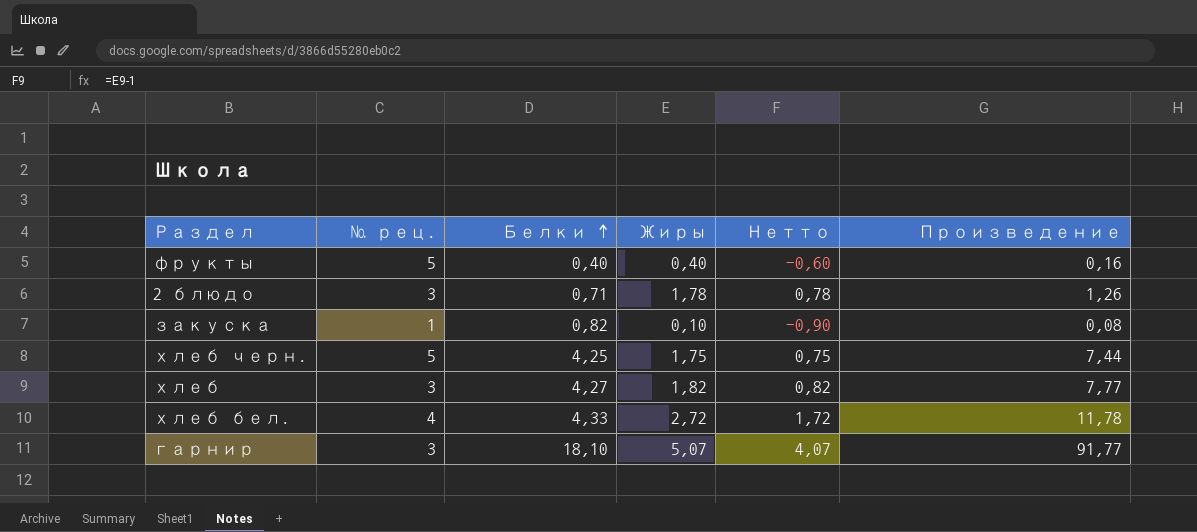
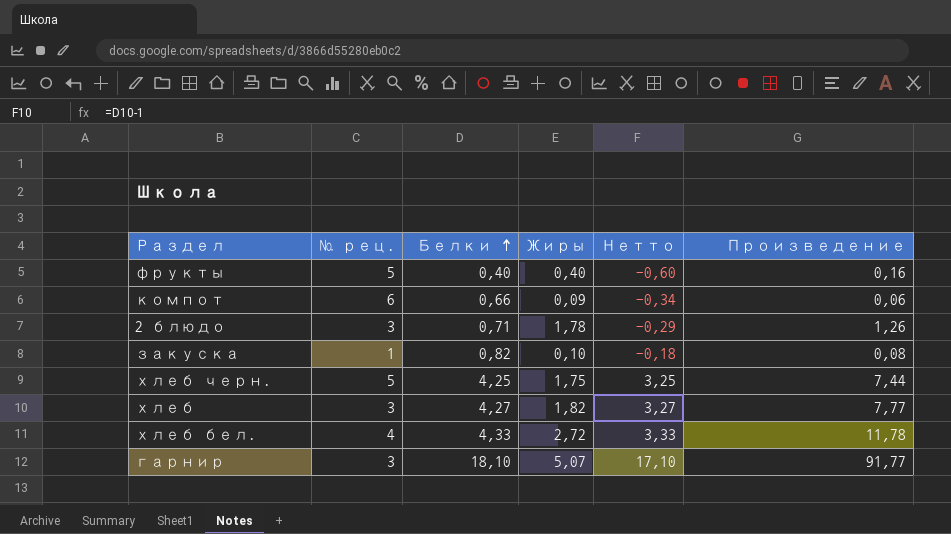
column Нетто | formula: [Жиры] - 1 -> [Белки] - 1
row компот: none -> 6 | 0,66 | 0,09 | -0,34 | 0,06

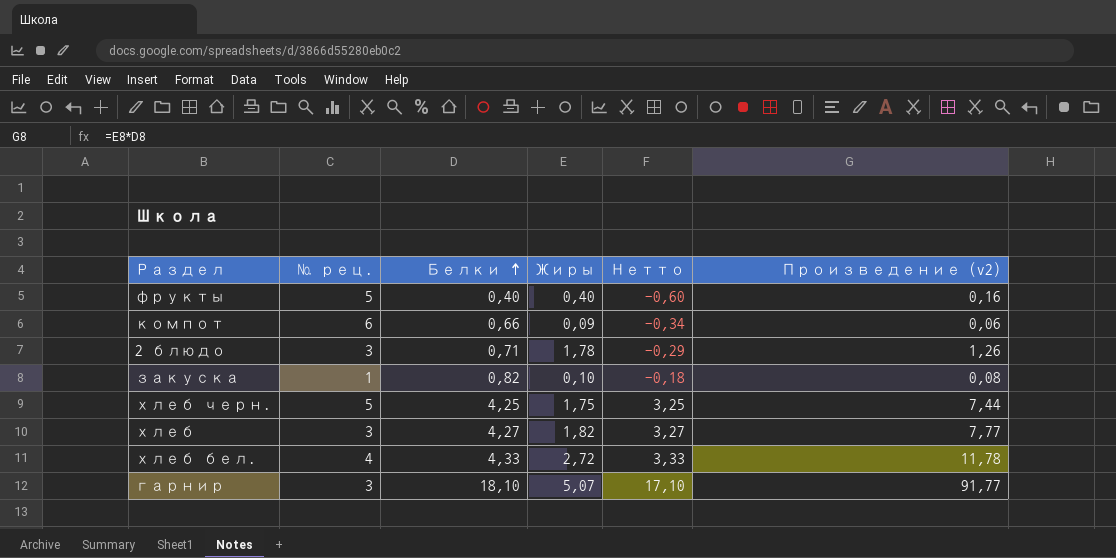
column name: Произведение -> Произведение (v2)

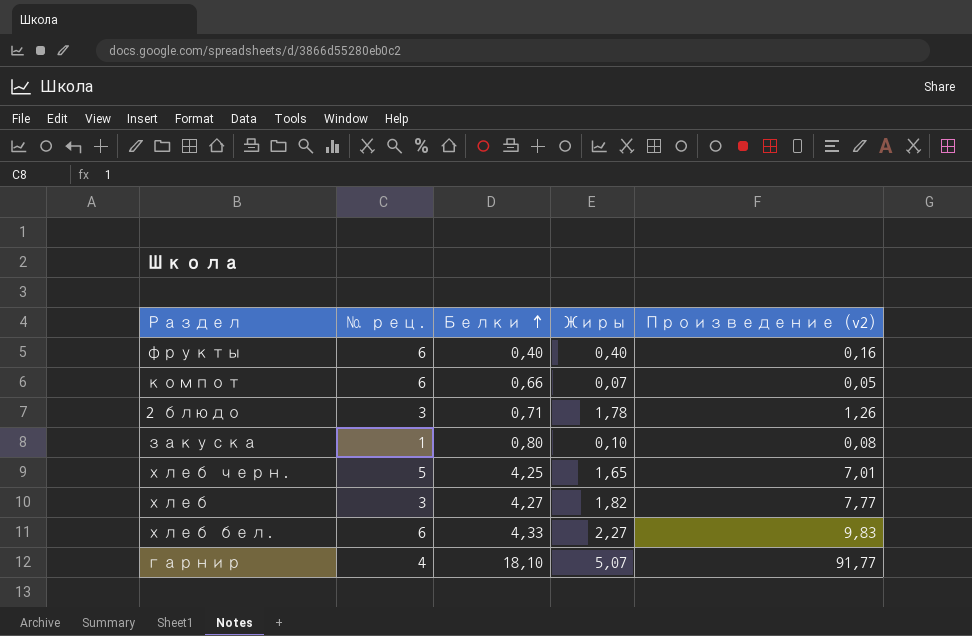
column Нетто | formula: [Белки] - 1 -> none
фрукты | № рец.: 5 -> 6
компот | Жиры: 0,09 -> 0,07
компот | Произведение (v2): 0,06 -> 0,05
закуска | Белки: 0,82 -> 0,80
хлеб черн. | Жиры: 1,75 -> 1,65
хлеб черн. | Произведение (v2): 7,44 -> 7,01
хлеб бел. | № рец.: 4 -> 6
хлеб бел. | Жиры: 2,72 -> 2,27
хлеб бел. | Произведение (v2): 11,78 -> 9,83
гарнир | № рец.: 3 -> 4

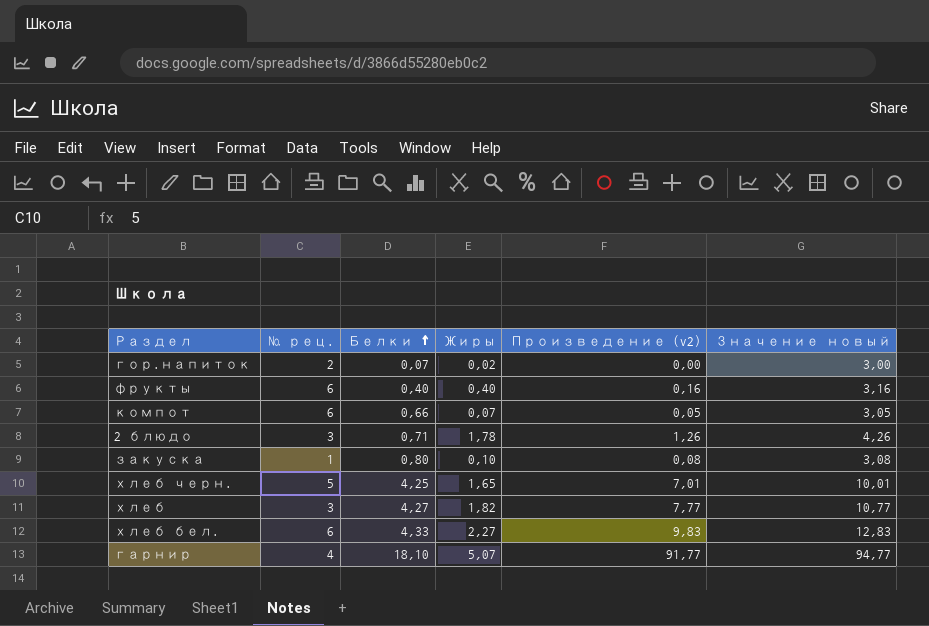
column Значение новый | formula: none -> [Произведение (v2)] + 3
row гор.напиток: none -> 2 | 0,07 | 0,02 | 0,00 | 3,00

